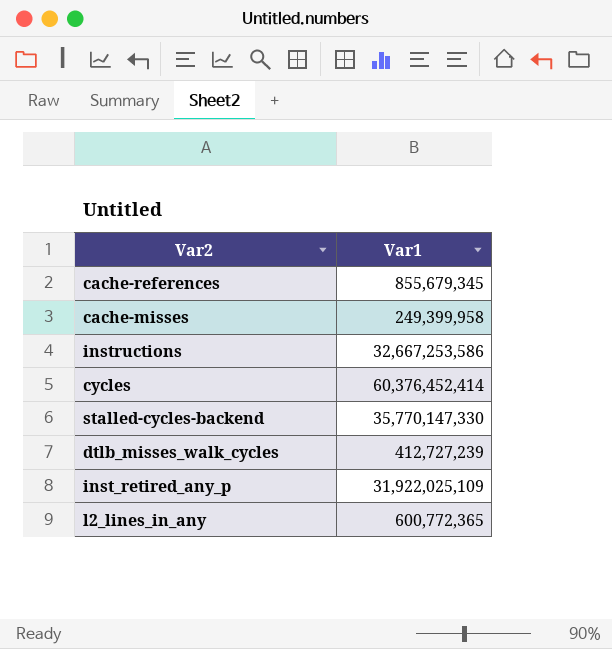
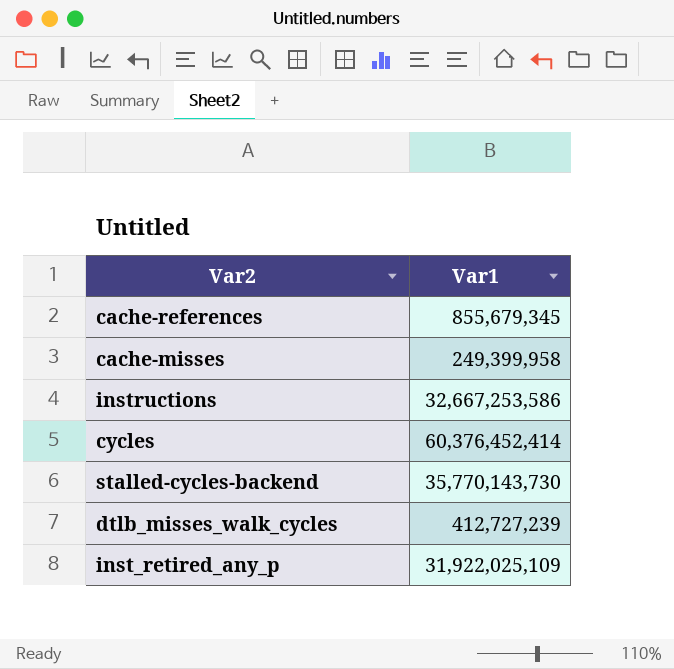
row l2_lines_in_any: 600,772,365 -> none
stalled-cycles-backend | Var1: 35,770,147,330 -> 35,770,143,730

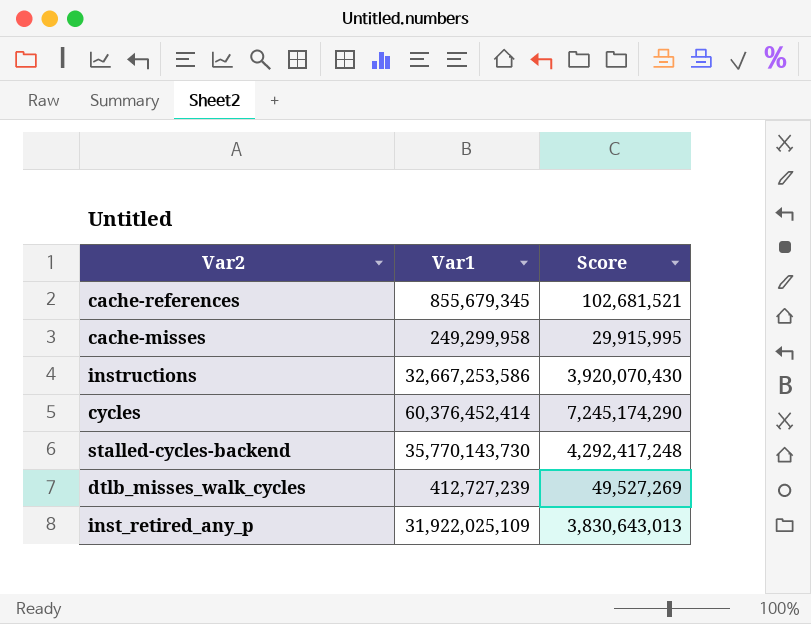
column Score | formula: none -> [Var1] * 0.12
cache-misses | Var1: 249,399,958 -> 249,299,958

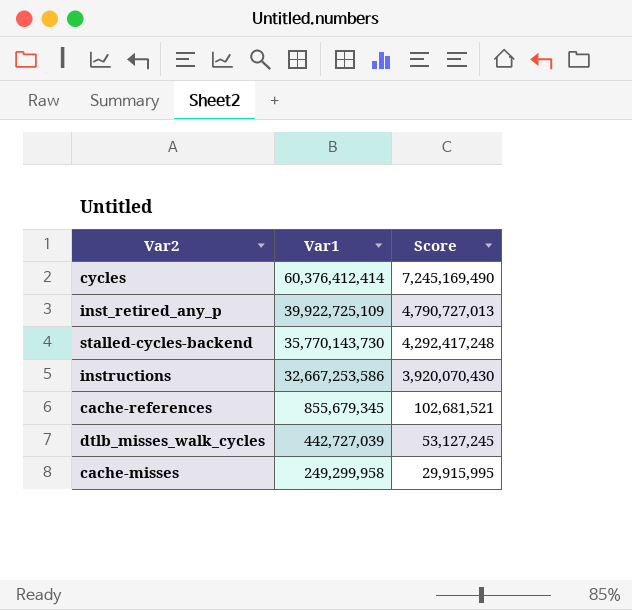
row order: none -> Var1 descending
cycles | Var1: 60,376,452,414 -> 60,376,412,414
cycles | Score: 7,245,174,290 -> 7,245,169,490
inst_retired_any_p | Var1: 31,922,025,109 -> 39,922,725,109
inst_retired_any_p | Score: 3,830,643,013 -> 4,790,727,013
dtlb_misses_walk_cycles | Var1: 412,727,239 -> 442,727,039
dtlb_misses_walk_cycles | Score: 49,527,269 -> 53,127,245

